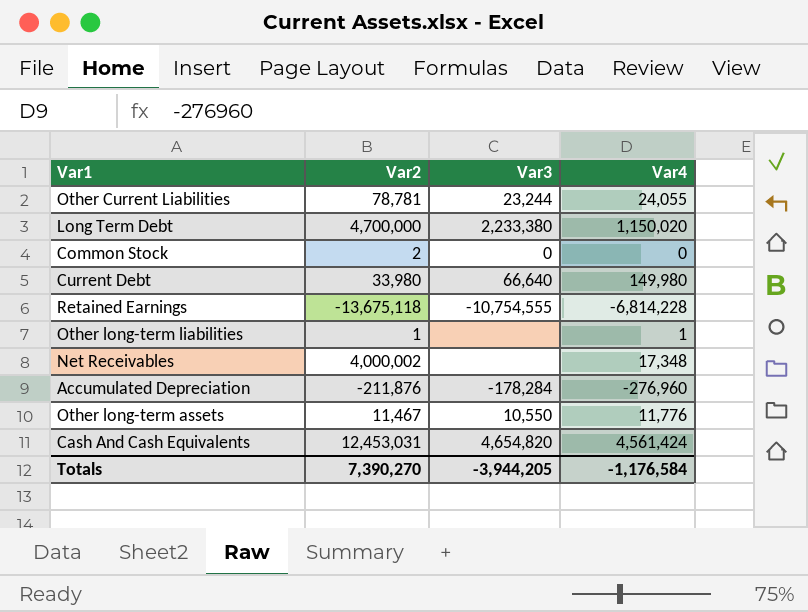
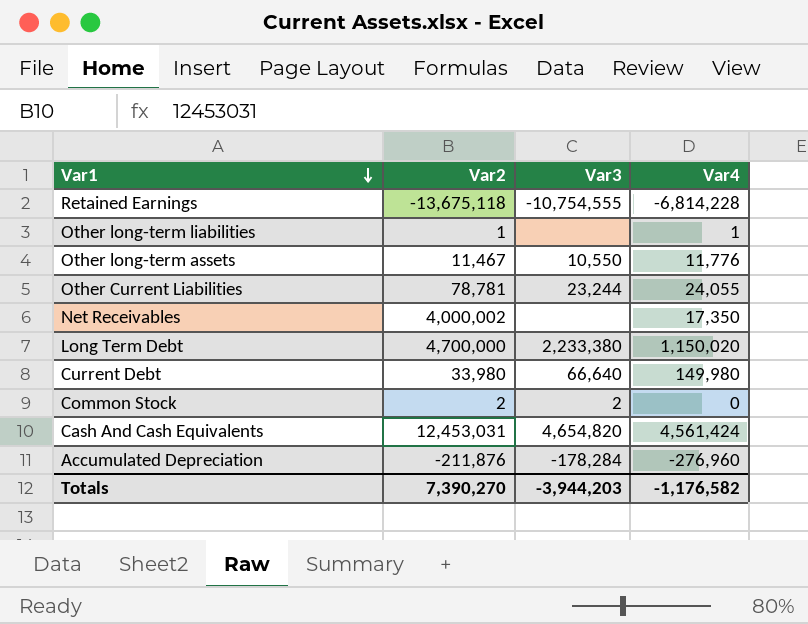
row order: none -> Var1 descending
Net Receivables | Var4: 17,348 -> 17,350
Common Stock | Var3: 0 -> 2
Totals | Var3: -3,944,205 -> -3,944,203
Totals | Var4: -1,176,584 -> -1,176,582

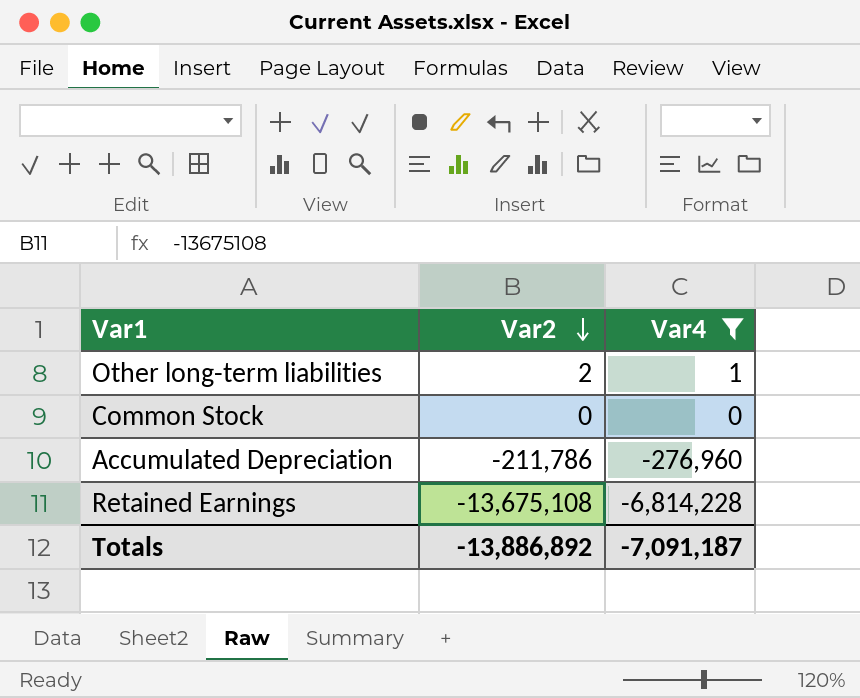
filter: none -> Var4 <= 1
row order: Var1 descending -> Var2 descending
column Var3 | position: 3 -> none
Other long-term liabilities | Var2: 1 -> 2
Common Stock | Var2: 2 -> 0
Accumulated Depreciation | Var2: -211,876 -> -211,786
Retained Earnings | Var2: -13,675,118 -> -13,675,108
Totals | Var2: 7,390,270 -> -13,886,892
Totals | Var4: -1,176,582 -> -7,091,187

